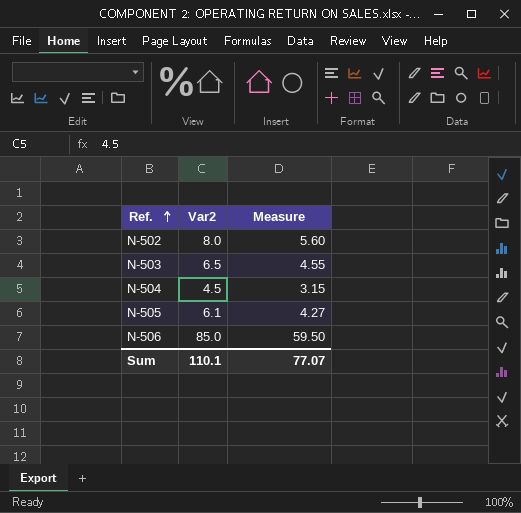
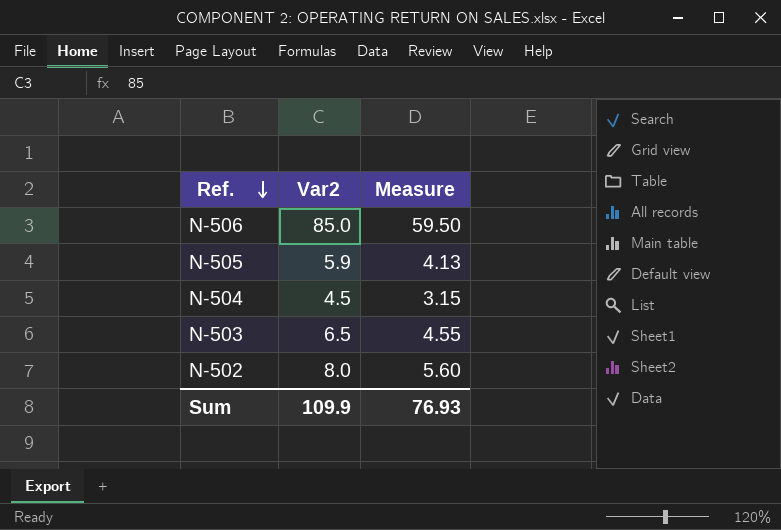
row order: Ref. ascending -> Ref. descending
N-505 | Var2: 6.1 -> 5.9
N-505 | Measure: 4.27 -> 4.13
Sum | Var2: 110.1 -> 109.9
Sum | Measure: 77.07 -> 76.93

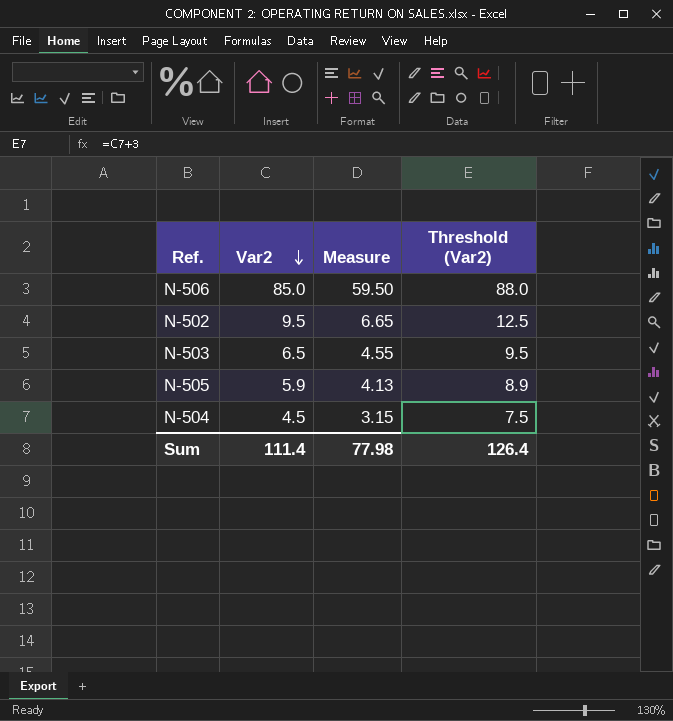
row order: Ref. descending -> Var2 descending
column Threshold (Var2) | formula: none -> [Var2] + 3
N-502 | Var2: 8.0 -> 9.5
N-502 | Measure: 5.60 -> 6.65
Sum | Var2: 109.9 -> 111.4
Sum | Measure: 76.93 -> 77.98

